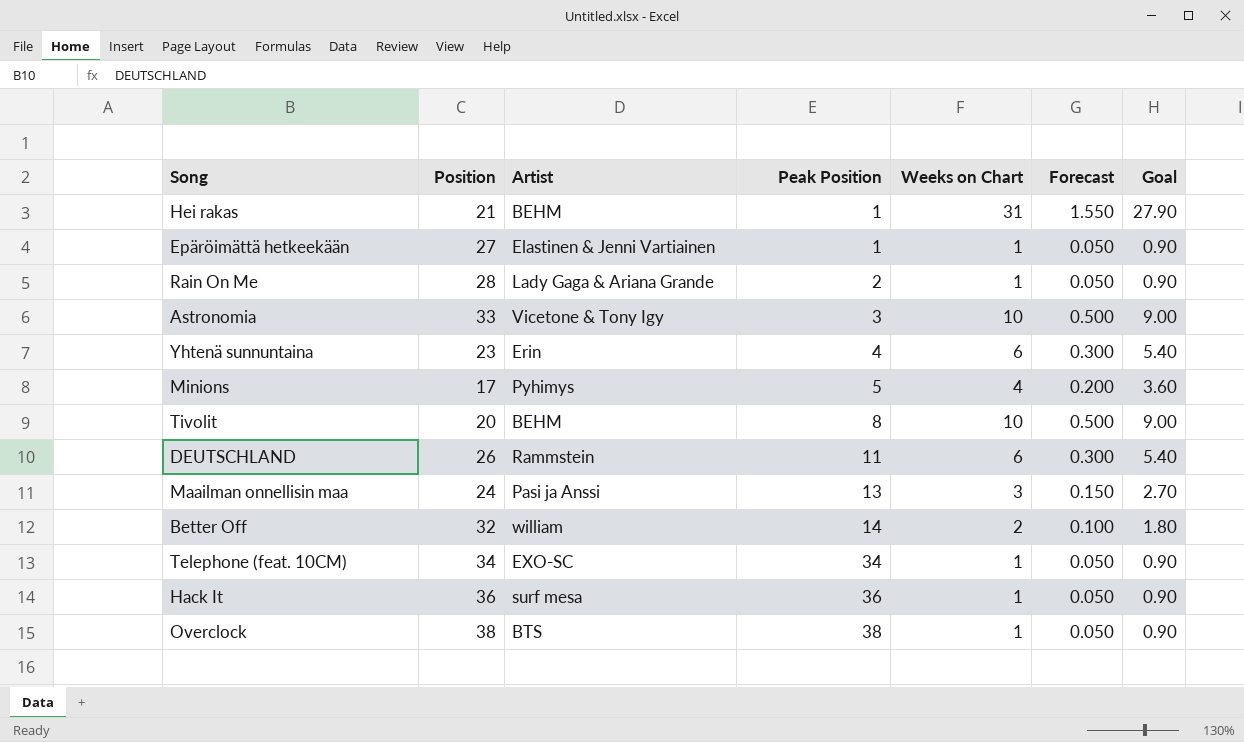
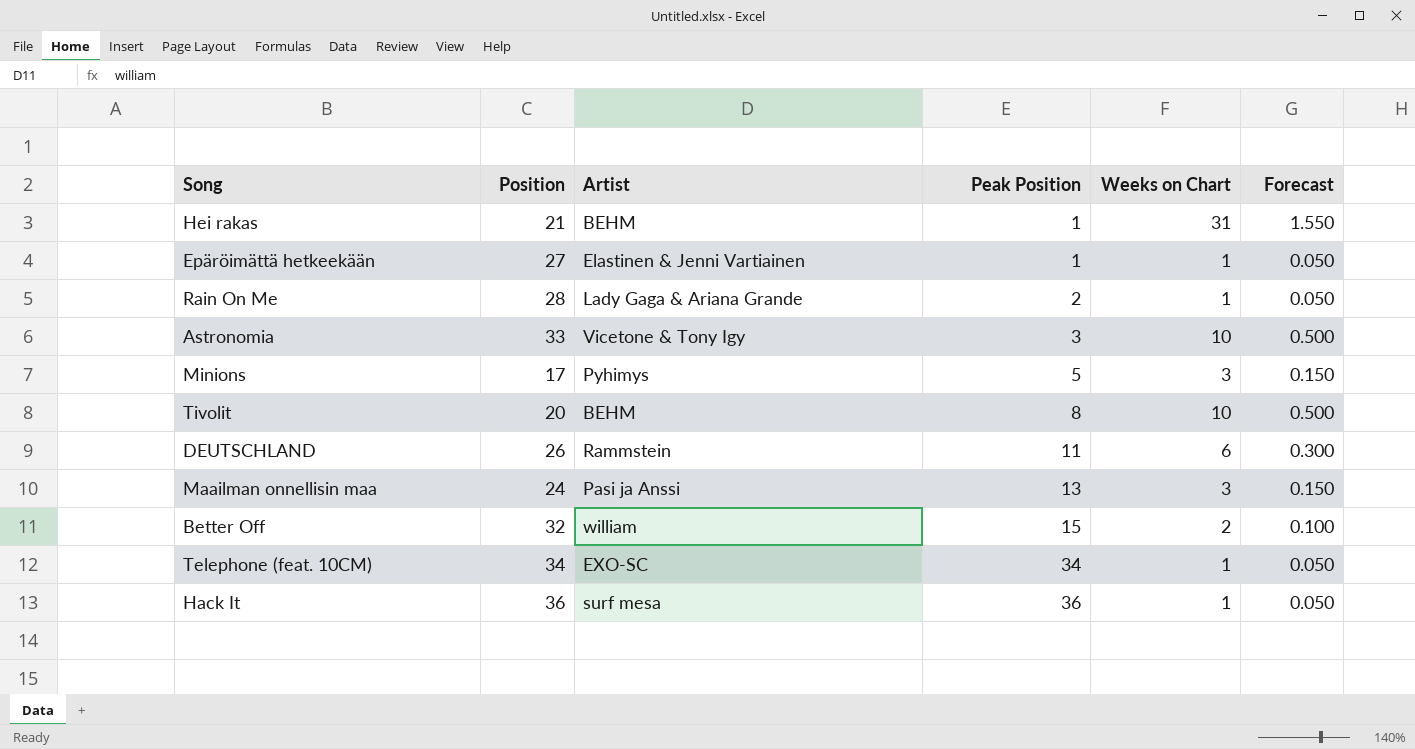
column Goal | formula: [Weeks on Chart] * 0.9 -> none
row Yhtenä sunnuntaina: 23 | Erin | 4 | 6 | 0.300 | 5.40 -> none
row Overclock: 38 | BTS | 38 | 1 | 0.050 | 0.90 -> none
Minions | Weeks on Chart: 4 -> 3
Minions | Forecast: 0.200 -> 0.150
Better Off | Peak Position: 14 -> 15

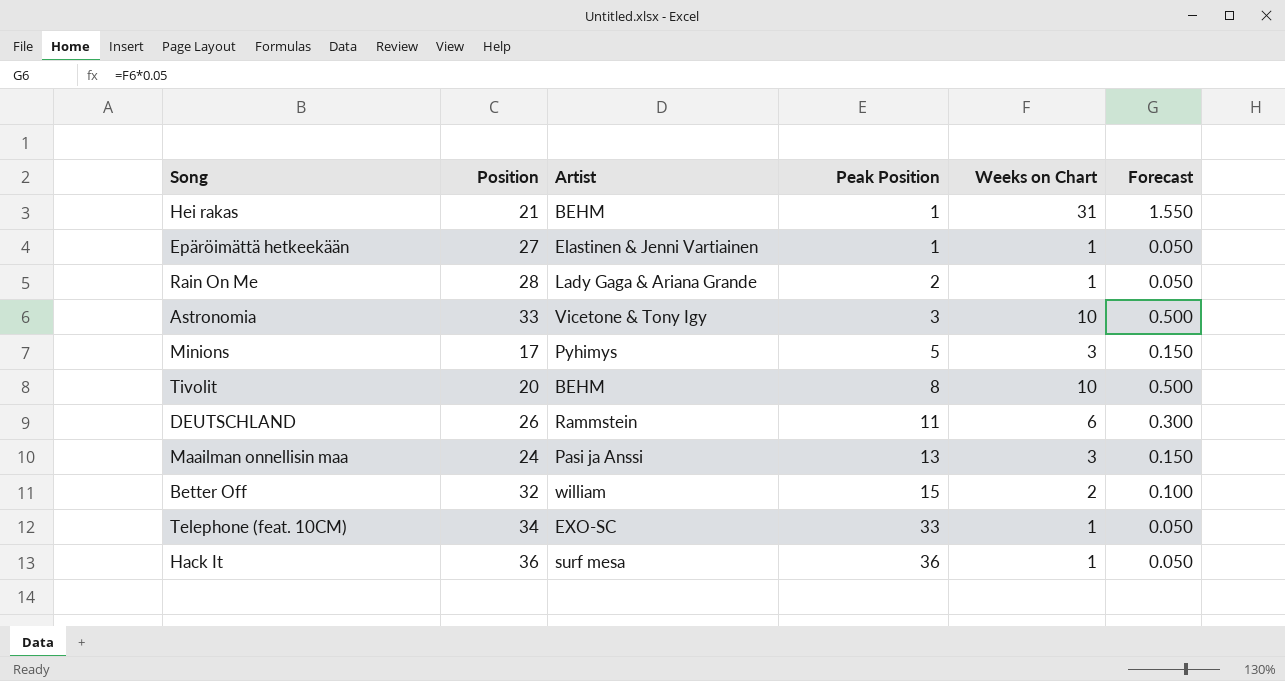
Telephone (feat. 10CM) | Peak Position: 34 -> 33

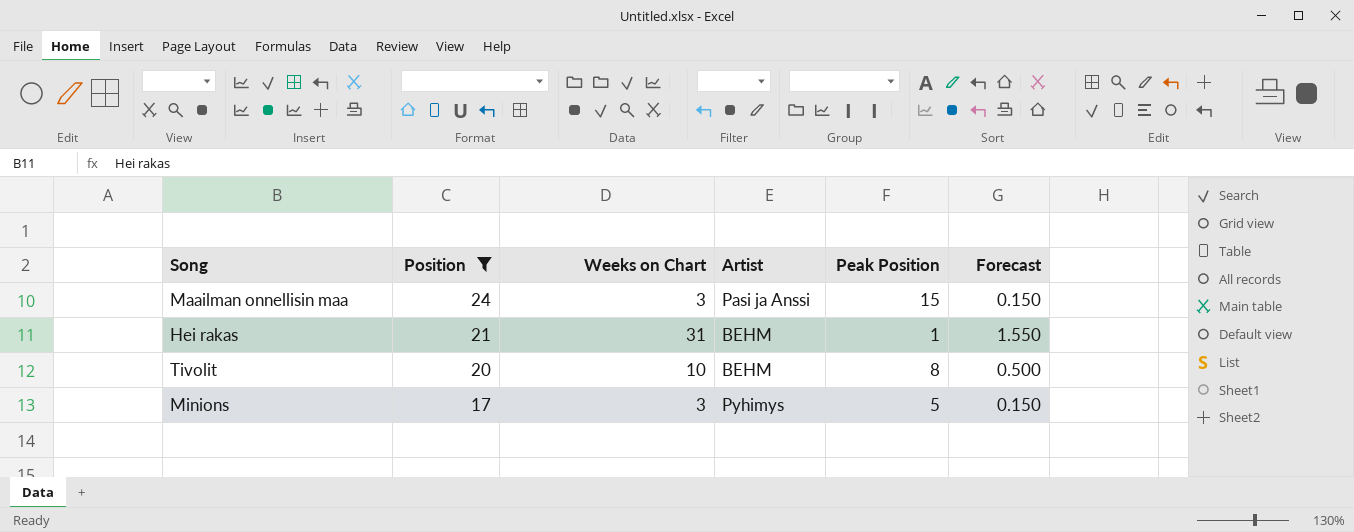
filter: none -> Position <= 24
row order: Peak Position ascending -> Position descending
column Weeks on Chart | position: 5 -> 3
Maailman onnellisin maa | Peak Position: 13 -> 15

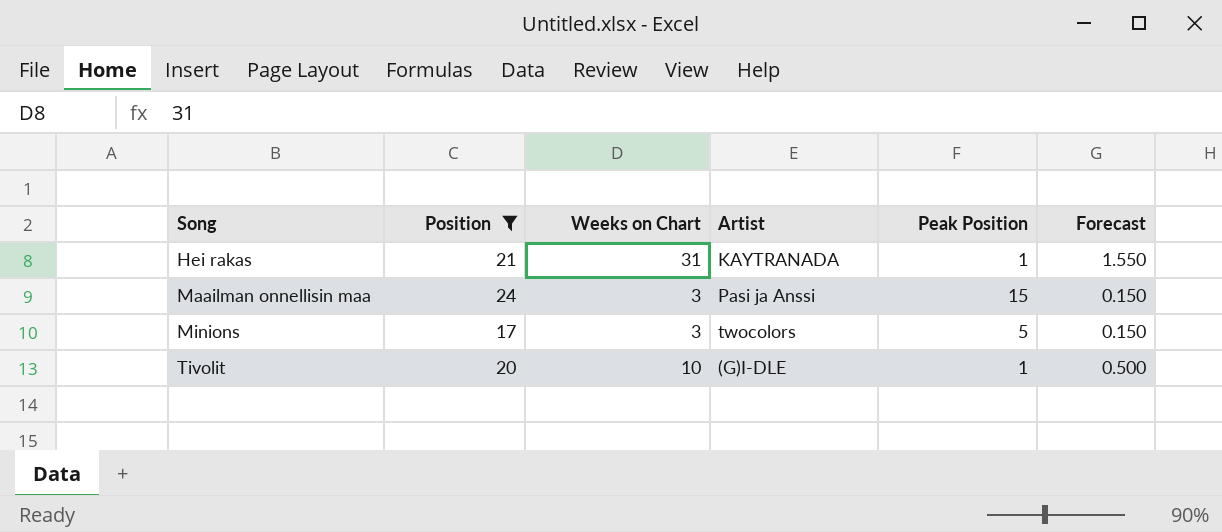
row order: Position descending -> Song ascending
Hei rakas | Artist: BEHM -> KAYTRANADA
Minions | Artist: Pyhimys -> twocolors
Tivolit | Artist: BEHM -> (G)I-DLE
Tivolit | Peak Position: 8 -> 1

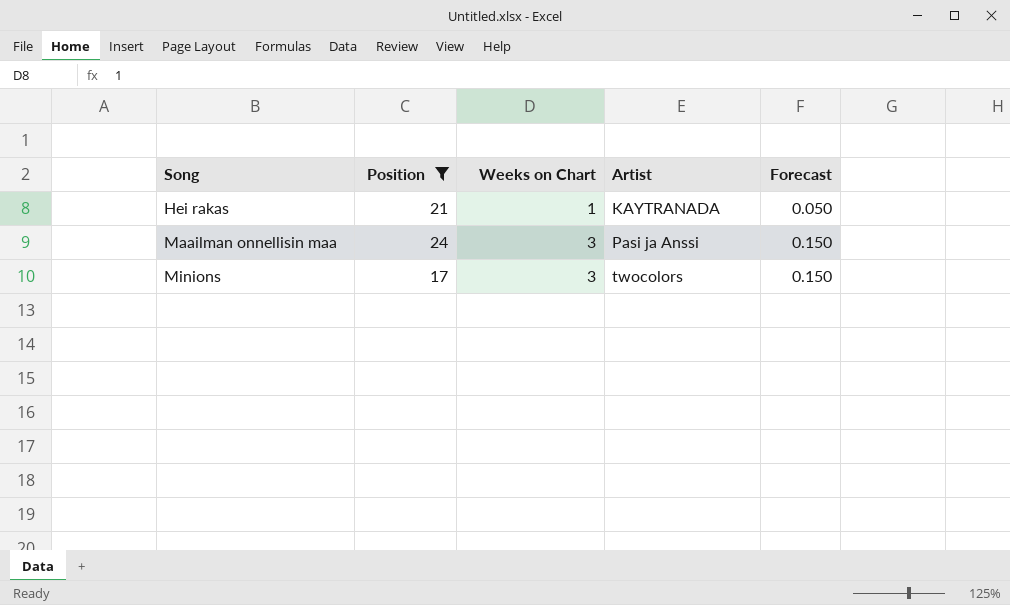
column Peak Position | position: 5 -> none
row Tivolit: 20 | 10 | (G)I-DLE | 1 | 0.500 -> none
Hei rakas | Weeks on Chart: 31 -> 1
Hei rakas | Forecast: 1.550 -> 0.050

